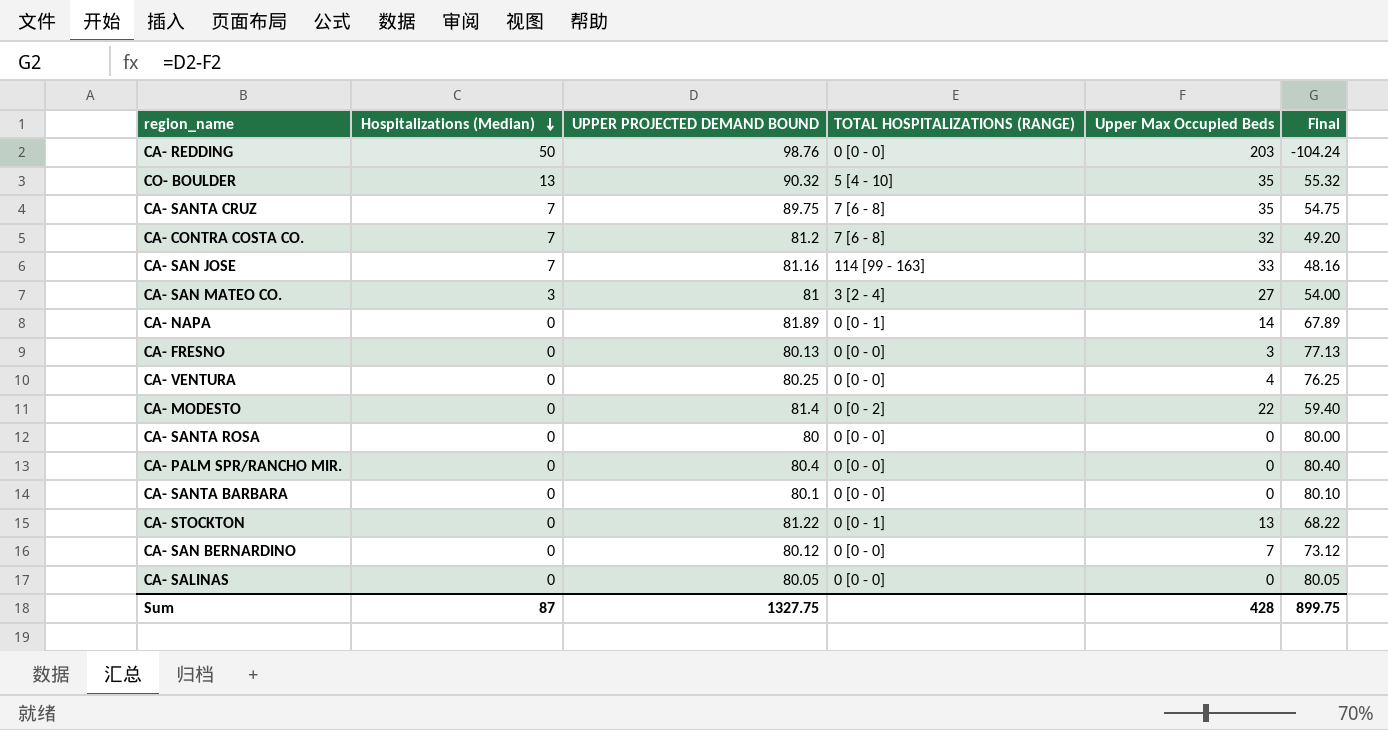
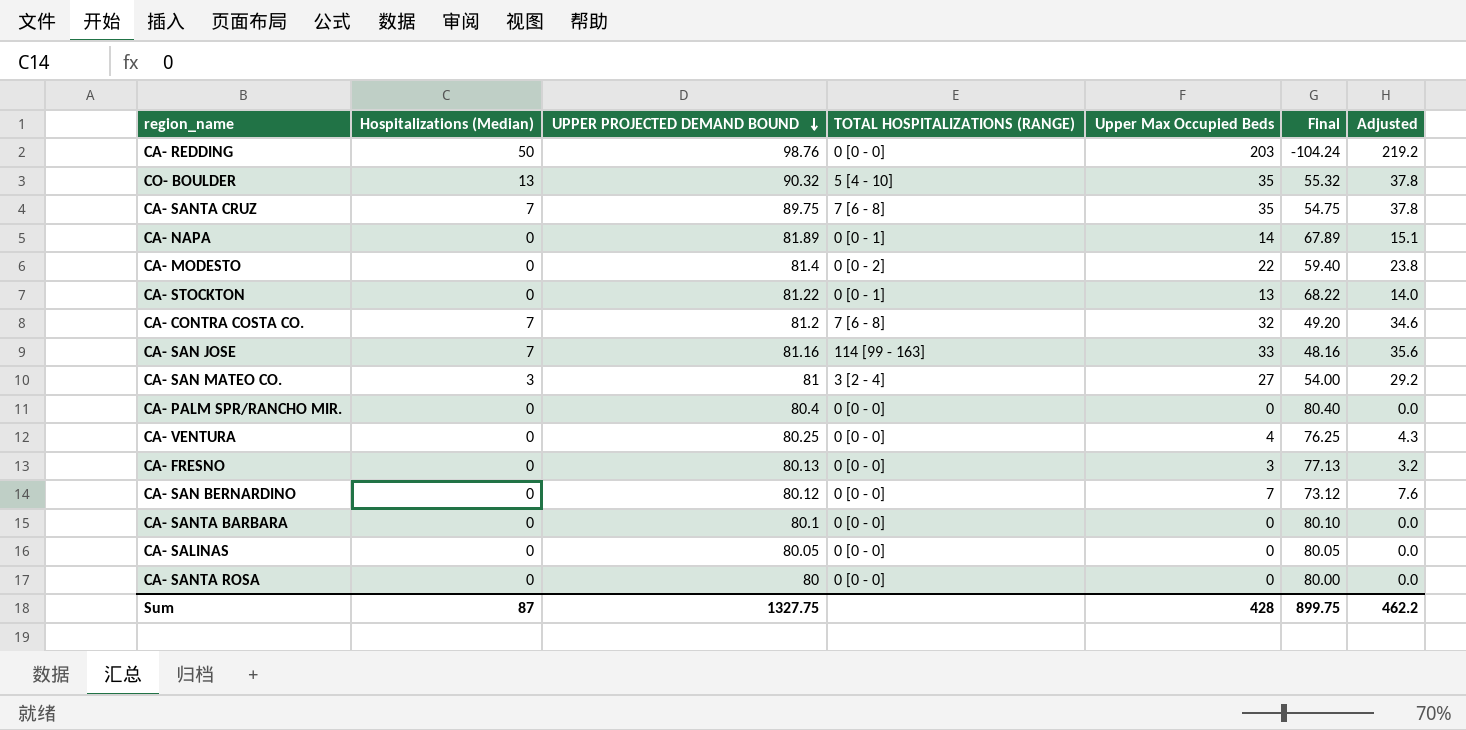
row order: Hospitalizations (Median) descending -> UPPER PROJECTED DEMAND BOUND descending
column Adjusted | formula: none -> [Upper Max Occupied Beds] * 1.08

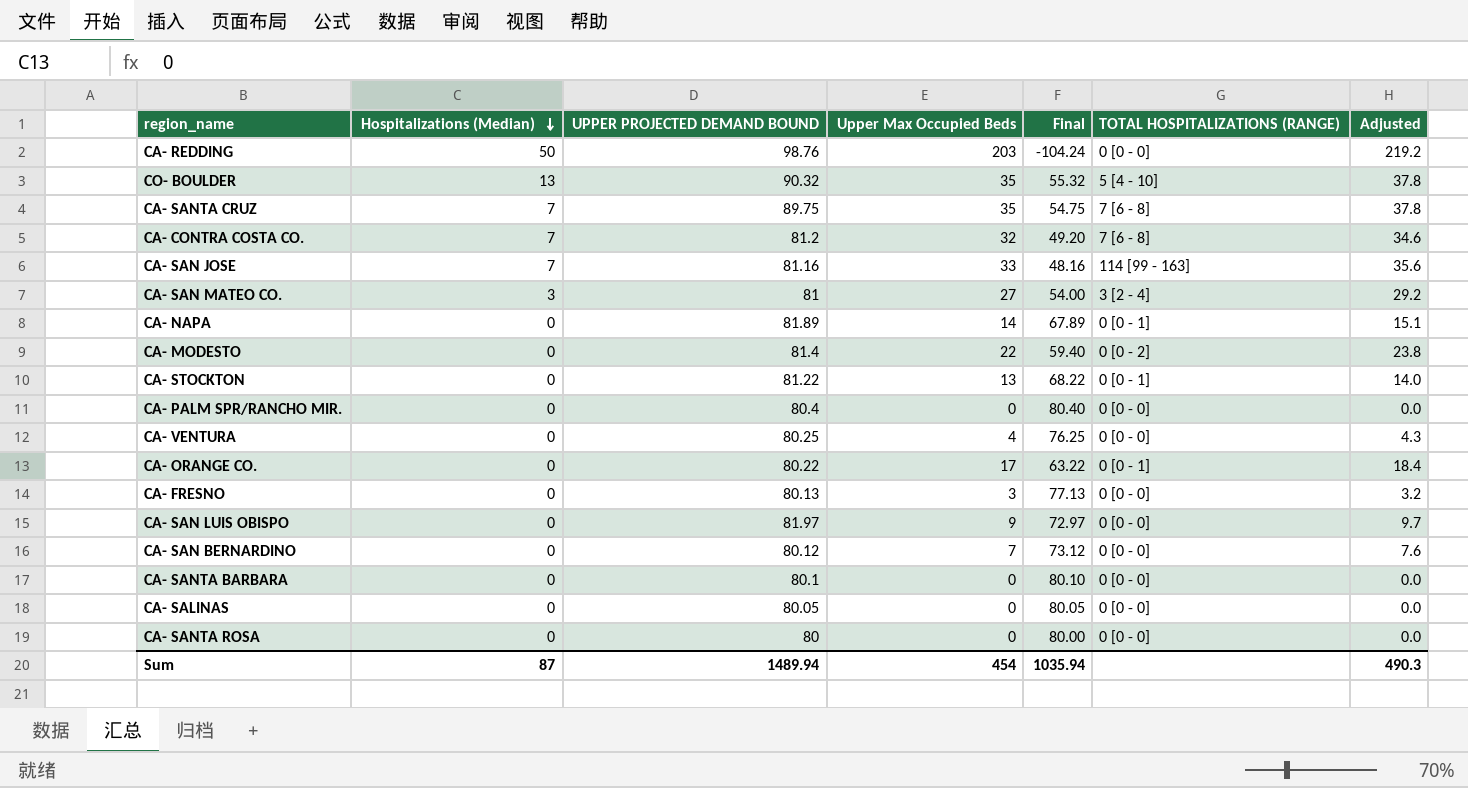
row order: UPPER PROJECTED DEMAND BOUND descending -> Hospitalizations (Median) descending
column TOTAL HOSPITALIZATIONS (RANGE) | position: 4 -> 6
row CA- ORANGE CO.: none -> 0 | 80.22 | 17 | 63.22 | 0 [0 - 1] | 18.4
row CA- SAN LUIS OBISPO: none -> 0 | 81.97 | 9 | 72.97 | 0 [0 - 0] | 9.7
Sum | UPPER PROJECTED DEMAND BOUND: 1327.75 -> 1489.94
Sum | Upper Max Occupied Beds: 428 -> 454
Sum | Final: 899.75 -> 1035.94
Sum | Adjusted: 462.2 -> 490.3

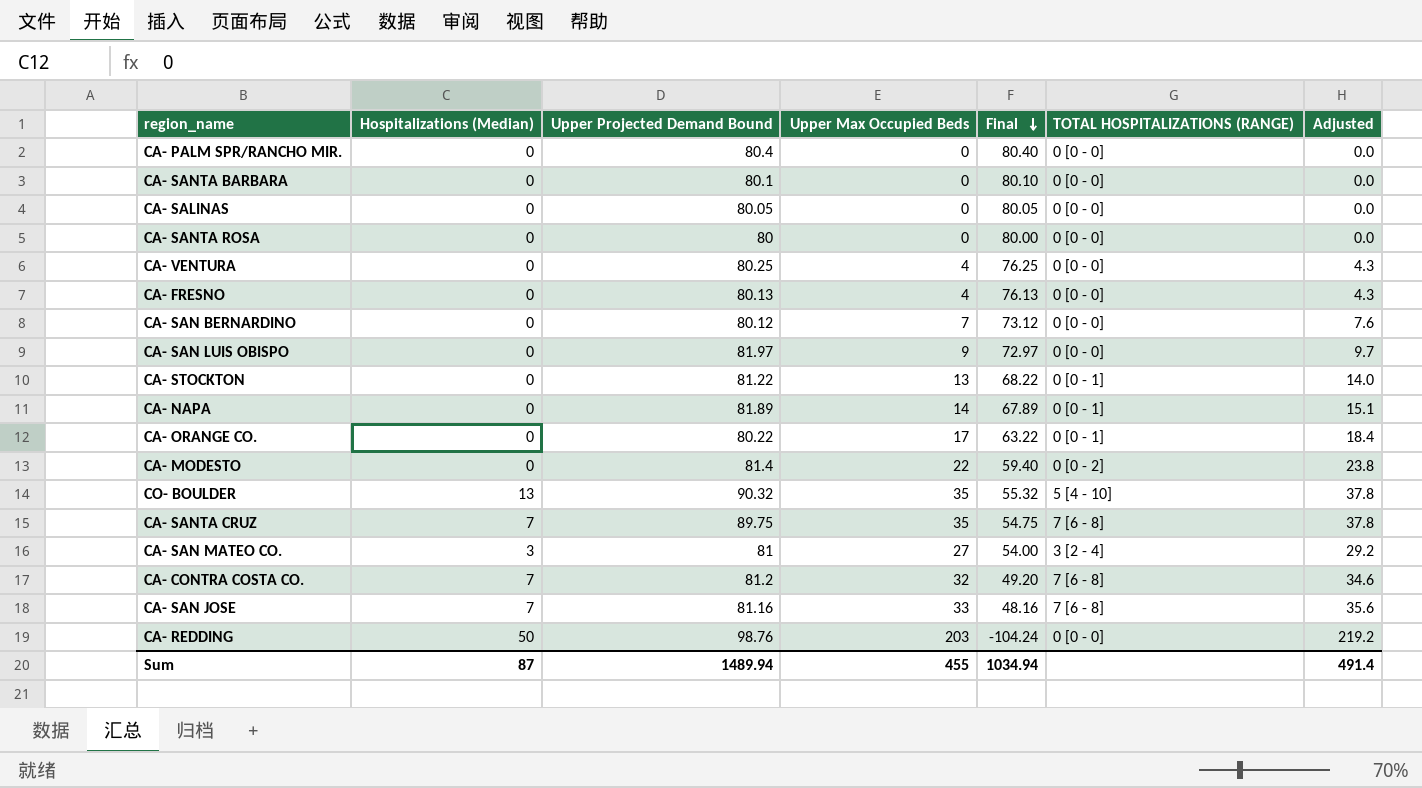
row order: Hospitalizations (Median) descending -> Final descending
column name: UPPER PROJECTED DEMAND BOUND -> Upper Projected Demand Bound
CA- FRESNO | Upper Max Occupied Beds: 3 -> 4
CA- FRESNO | Final: 77.13 -> 76.13
CA- FRESNO | Adjusted: 3.2 -> 4.3
CA- SAN JOSE | TOTAL HOSPITALIZATIONS (RANGE): 114 [99 - 163] -> 7 [6 - 8]
Sum | Upper Max Occupied Beds: 454 -> 455
Sum | Final: 1035.94 -> 1034.94
Sum | Adjusted: 490.3 -> 491.4

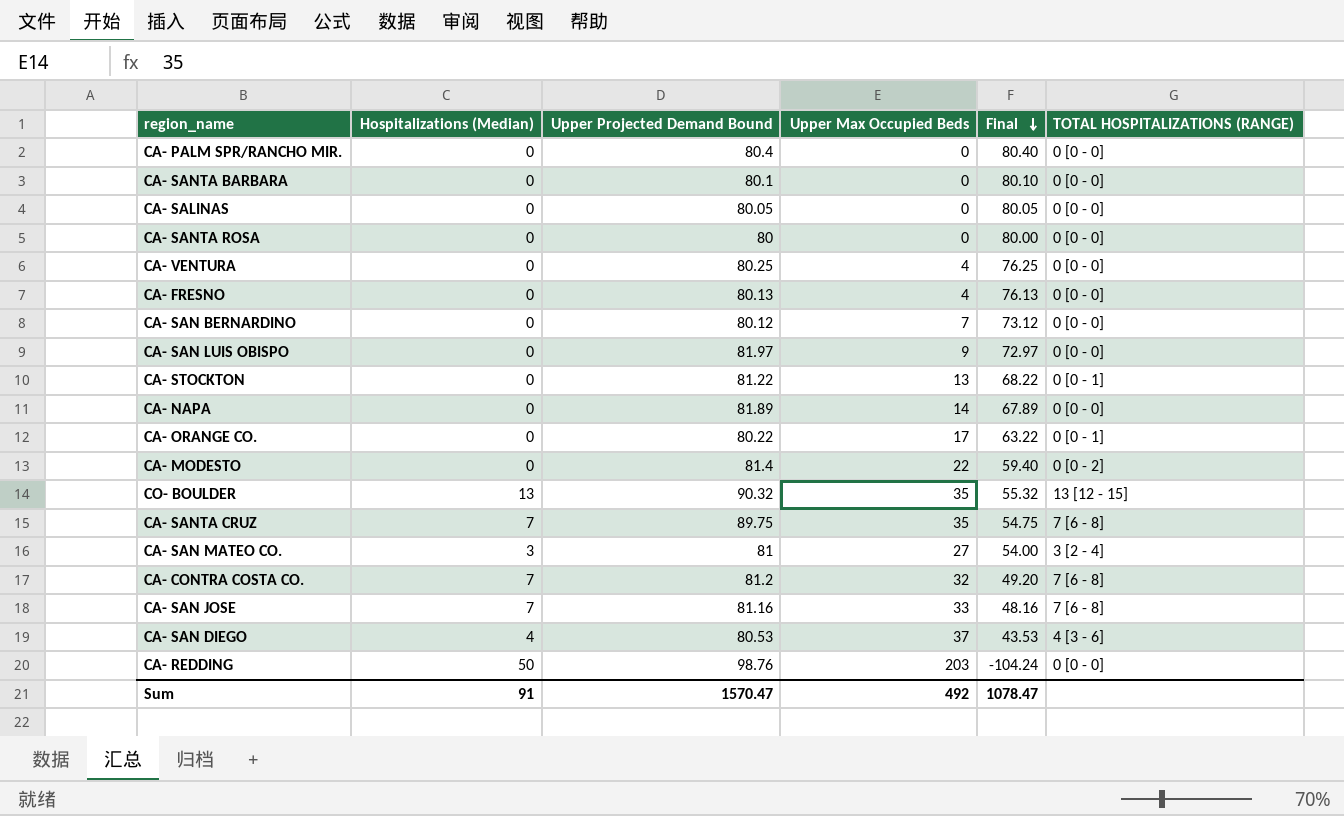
column Adjusted | formula: [Upper Max Occupied Beds] * 1.08 -> none
CA- NAPA | TOTAL HOSPITALIZATIONS (RANGE): 0 [0 - 1] -> 0 [0 - 0]
CO- BOULDER | TOTAL HOSPITALIZATIONS (RANGE): 5 [4 - 10] -> 13 [12 - 15]
row CA- SAN DIEGO: none -> 4 | 80.53 | 37 | 43.53 | 4 [3 - 6]
Sum | Hospitalizations (Median): 87 -> 91
Sum | Upper Projected Demand Bound: 1489.94 -> 1570.47
Sum | Upper Max Occupied Beds: 455 -> 492
Sum | Final: 1034.94 -> 1078.47

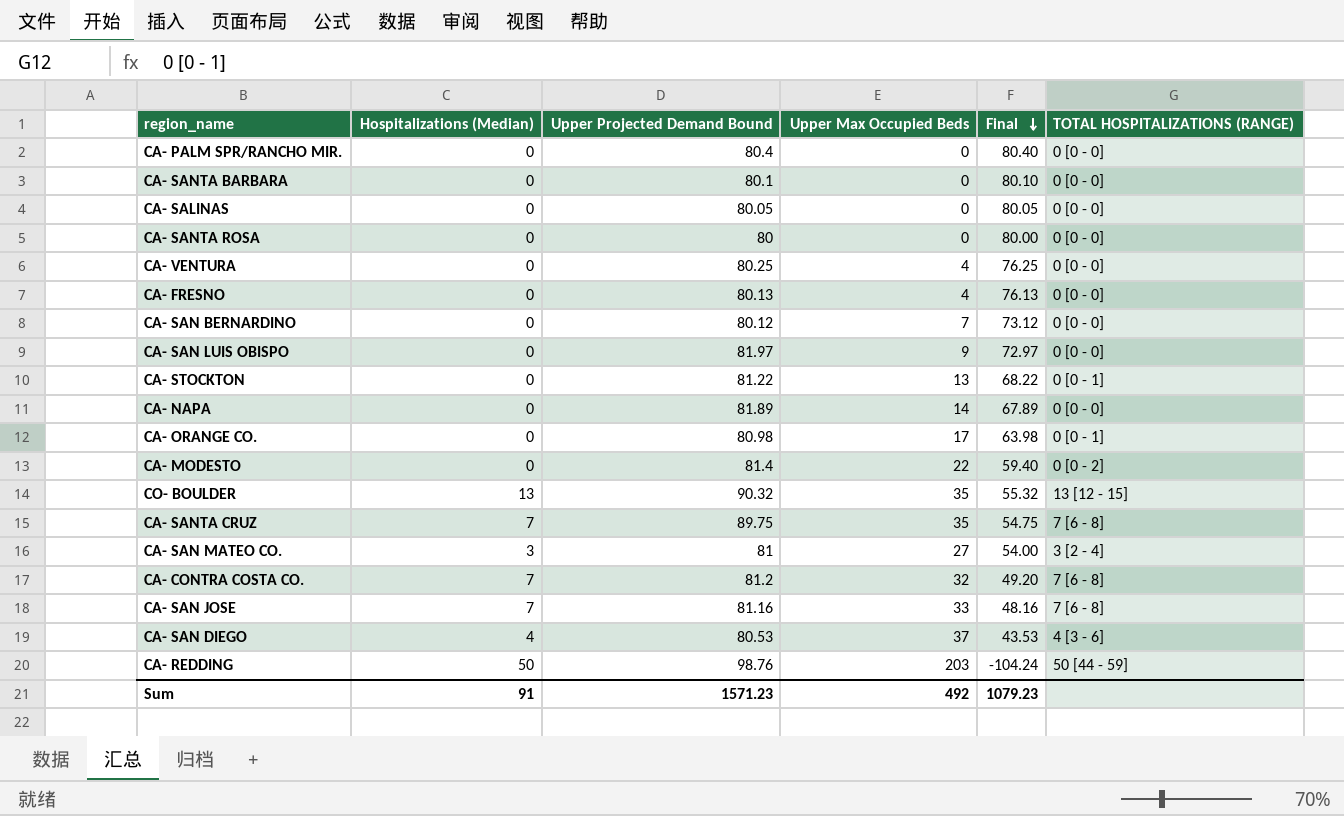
CA- ORANGE CO. | Upper Projected Demand Bound: 80.22 -> 80.98
CA- ORANGE CO. | Final: 63.22 -> 63.98
CA- REDDING | TOTAL HOSPITALIZATIONS (RANGE): 0 [0 - 0] -> 50 [44 - 59]
Sum | Upper Projected Demand Bound: 1570.47 -> 1571.23
Sum | Final: 1078.47 -> 1079.23

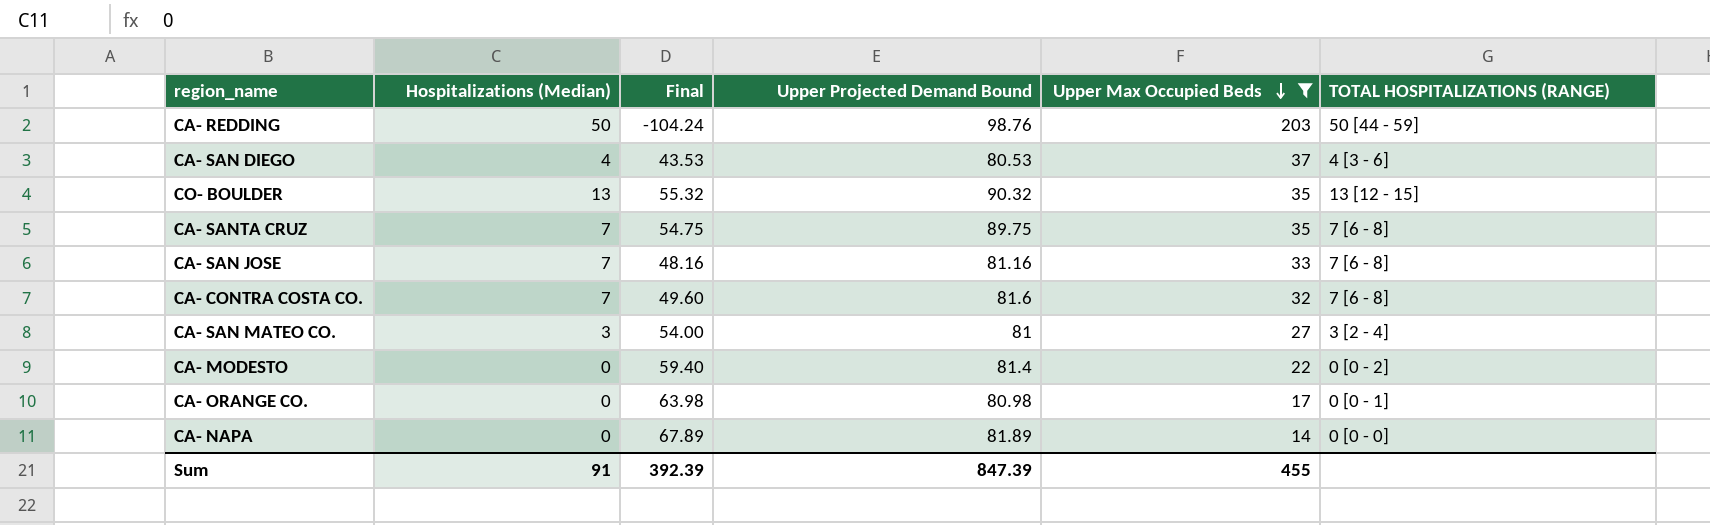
filter: none -> Upper Max Occupied Beds >= 14
row order: Final descending -> Upper Max Occupied Beds descending
column Final | position: 5 -> 3
CA- CONTRA COSTA CO. | Final: 49.20 -> 49.60
CA- CONTRA COSTA CO. | Upper Projected Demand Bound: 81.2 -> 81.6
Sum | Final: 1079.23 -> 392.39
Sum | Upper Projected Demand Bound: 1571.23 -> 847.39
Sum | Upper Max Occupied Beds: 492 -> 455

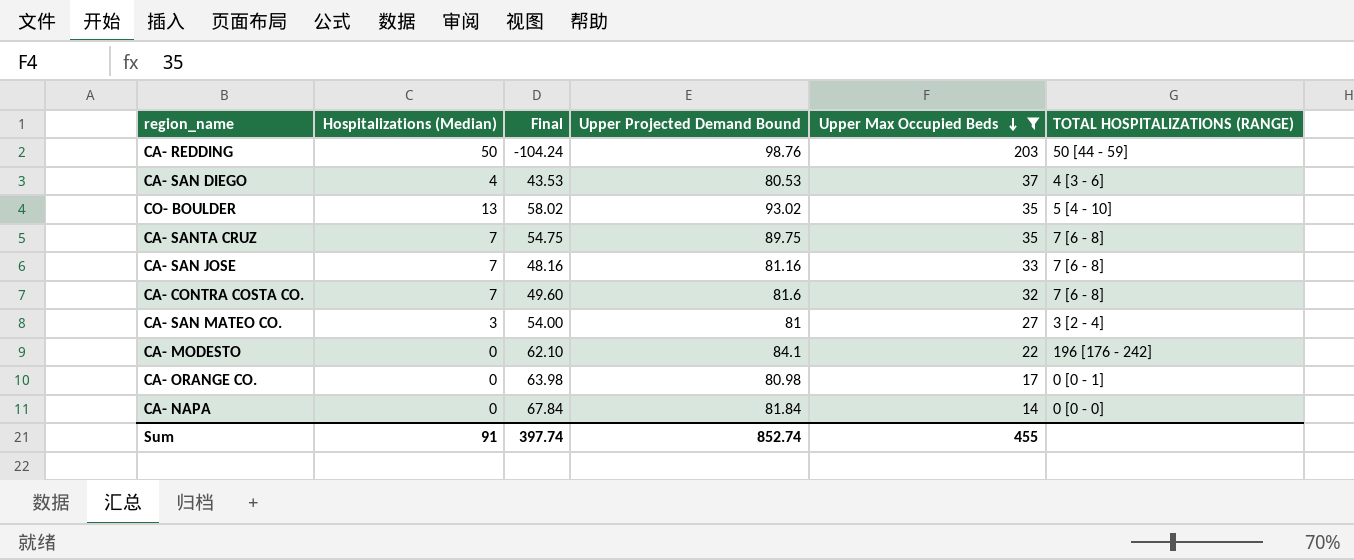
CO- BOULDER | Final: 55.32 -> 58.02
CO- BOULDER | Upper Projected Demand Bound: 90.32 -> 93.02
CO- BOULDER | TOTAL HOSPITALIZATIONS (RANGE): 13 [12 - 15] -> 5 [4 - 10]
CA- MODESTO | Final: 59.40 -> 62.10
CA- MODESTO | Upper Projected Demand Bound: 81.4 -> 84.1
CA- MODESTO | TOTAL HOSPITALIZATIONS (RANGE): 0 [0 - 2] -> 196 [176 - 242]
CA- NAPA | Final: 67.89 -> 67.84
CA- NAPA | Upper Projected Demand Bound: 81.89 -> 81.84
Sum | Final: 392.39 -> 397.74
Sum | Upper Projected Demand Bound: 847.39 -> 852.74

